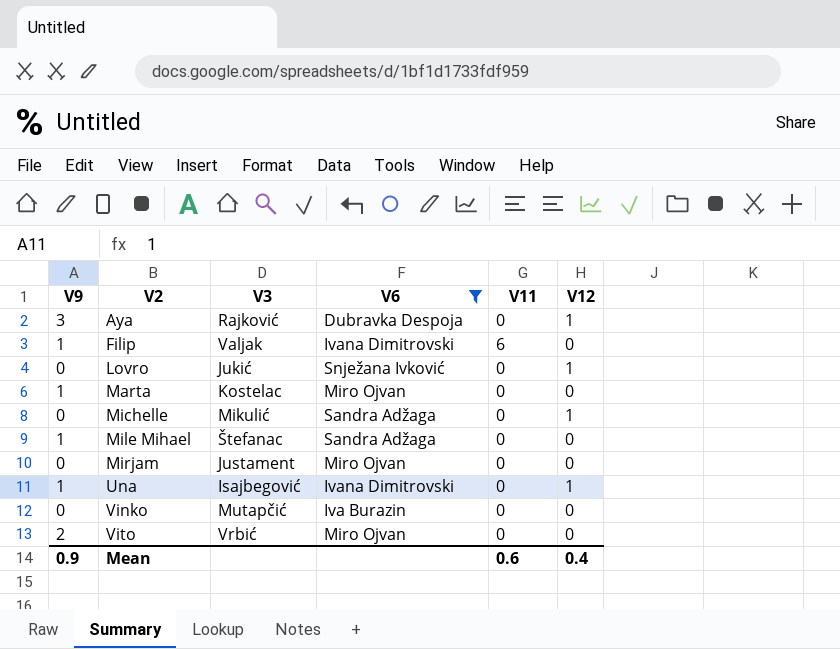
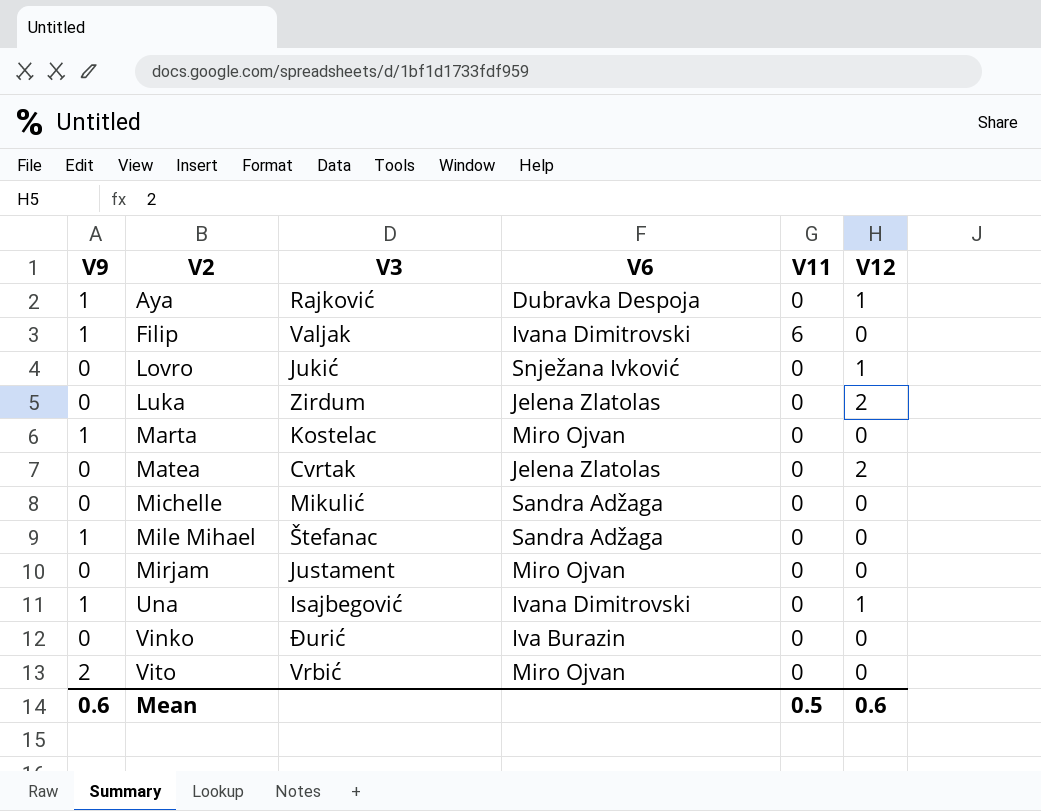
filter: V6 != Jelena Zlatolas -> none
Aya | V9: 3 -> 1
Michelle | V12: 1 -> 0
Vinko | V3: Mutapčić -> Đurić
Mean | V9: 0.9 -> 0.6
Mean | V11: 0.6 -> 0.5
Mean | V12: 0.4 -> 0.6

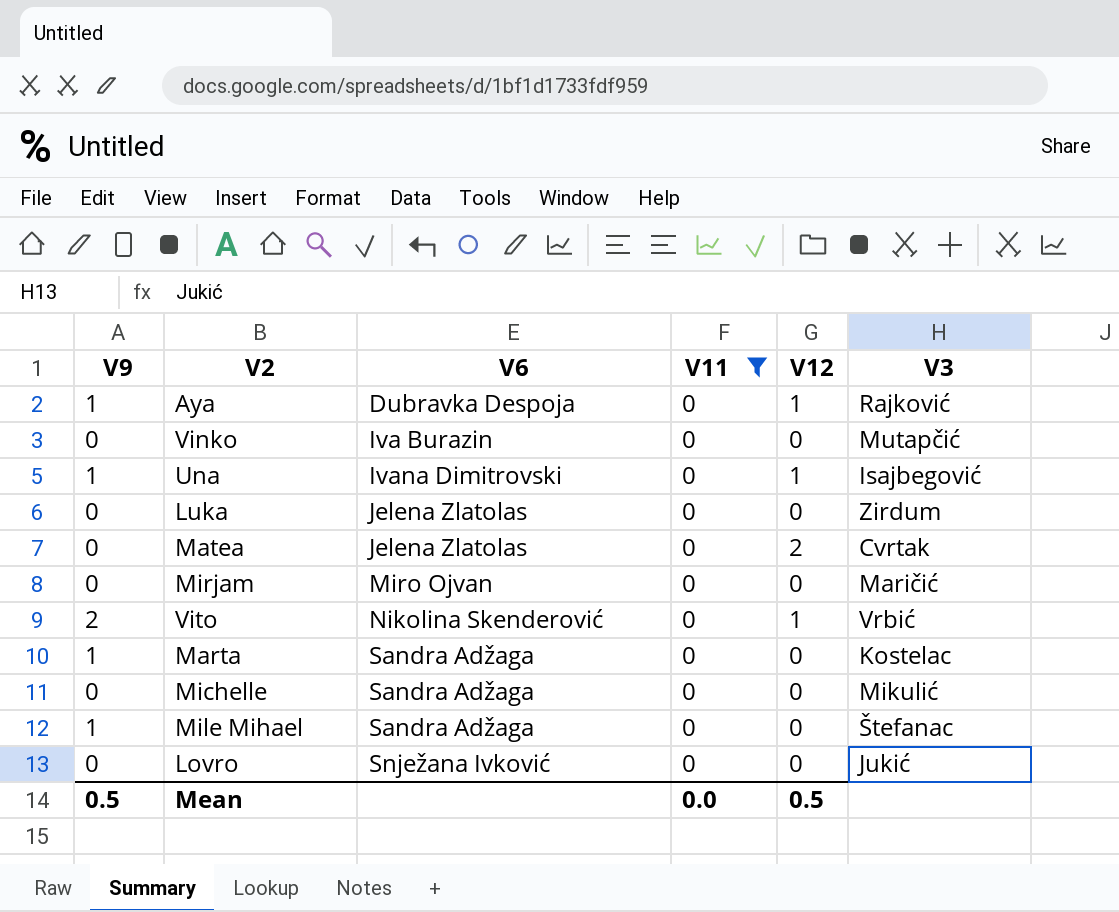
filter: none -> V11 = 0
row order: V2 ascending -> V6 ascending
column V3 | position: 3 -> 6
Vinko | V3: Đurić -> Mutapčić
Luka | V12: 2 -> 0
Mirjam | V3: Justament -> Maričić
Vito | V6: Miro Ojvan -> Nikolina Skenderović
Vito | V12: 0 -> 1
Marta | V6: Miro Ojvan -> Sandra Adžaga
Lovro | V12: 1 -> 0
Mean | V9: 0.6 -> 0.5
Mean | V11: 0.5 -> 0.0
Mean | V12: 0.6 -> 0.5

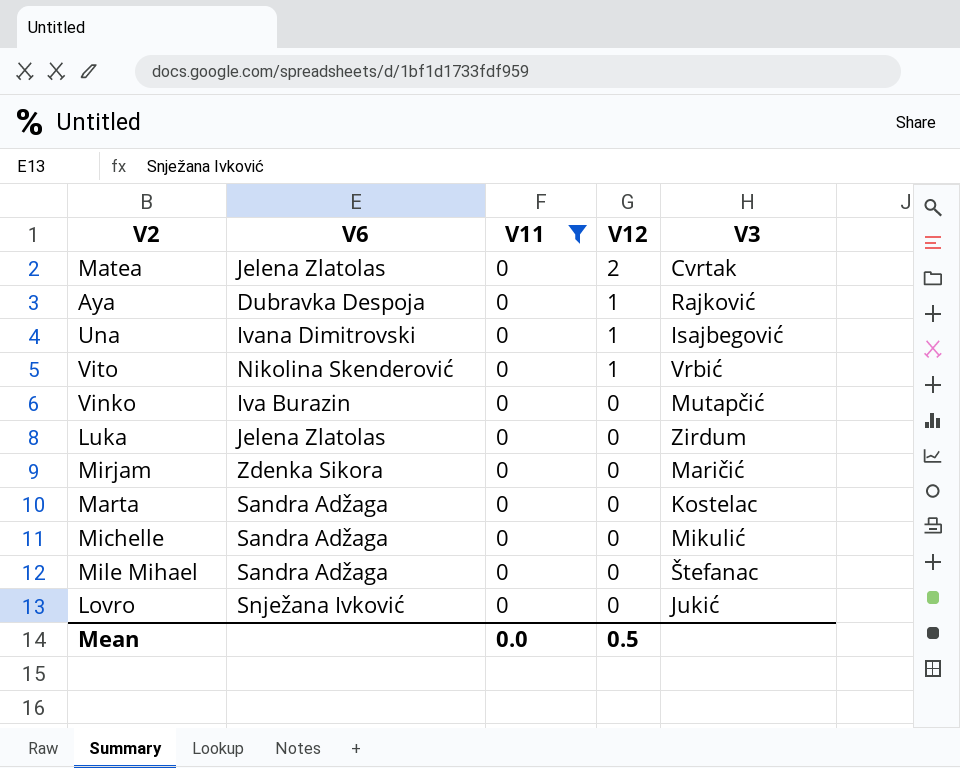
row order: V6 ascending -> V12 descending
column V9 | position: 1 -> none
Mirjam | V6: Miro Ojvan -> Zdenka Sikora

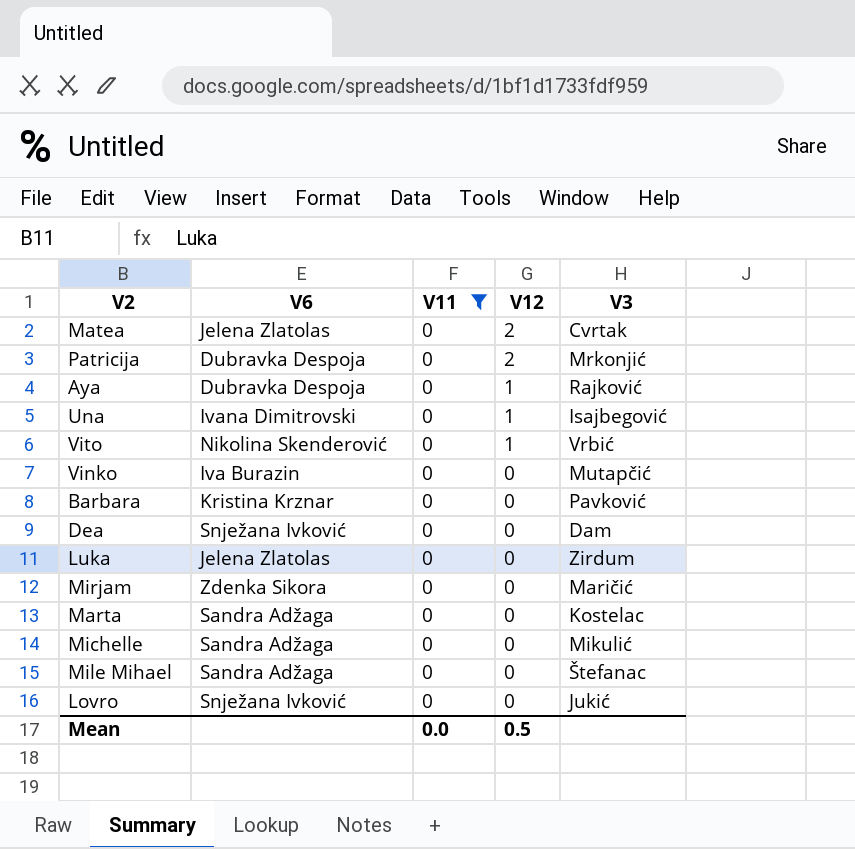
row Patricija: none -> Dubravka Despoja | 0 | 2 | Mrkonjić
row Barbara: none -> Kristina Krznar | 0 | 0 | Pavković
row Dea: none -> Snježana Ivković | 0 | 0 | Dam

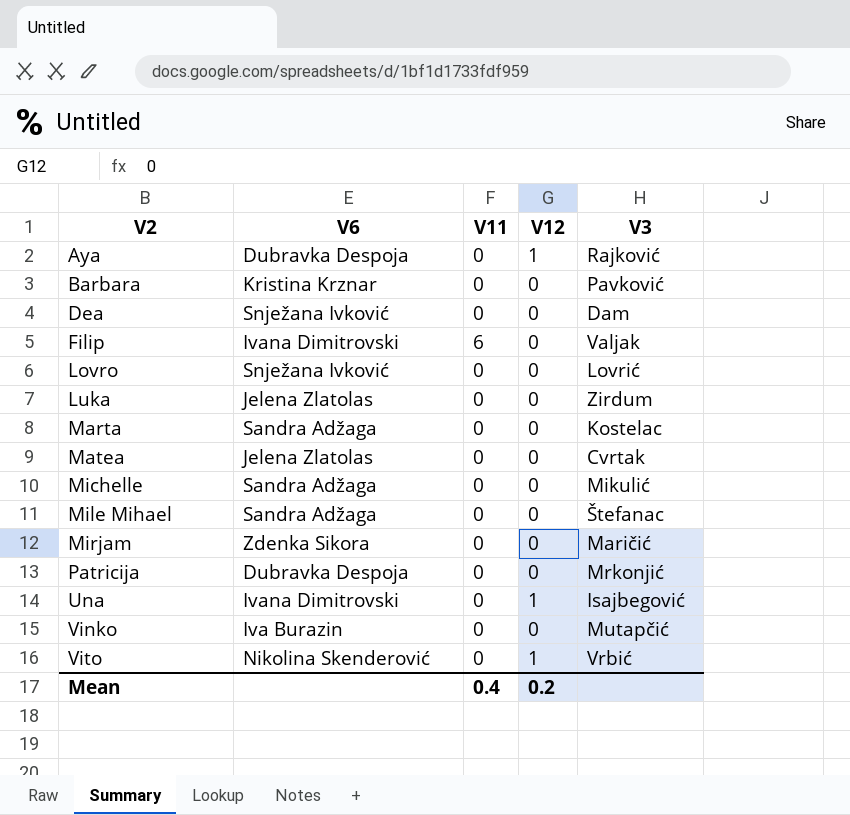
filter: V11 = 0 -> none
row order: V12 descending -> V2 ascending
Lovro | V3: Jukić -> Lovrić
Matea | V12: 2 -> 0
Patricija | V12: 2 -> 0
Mean | V11: 0.0 -> 0.4
Mean | V12: 0.5 -> 0.2

